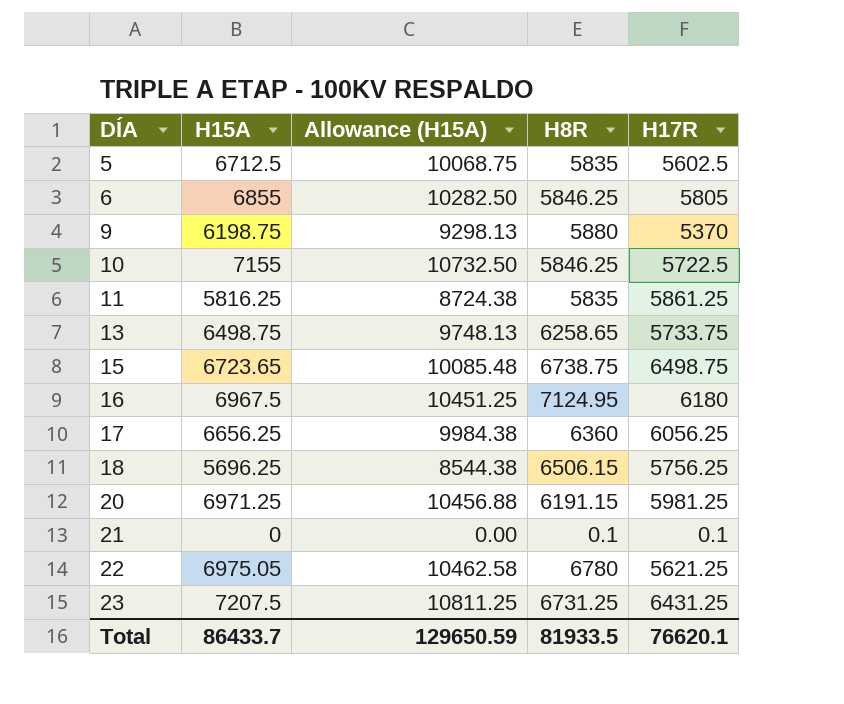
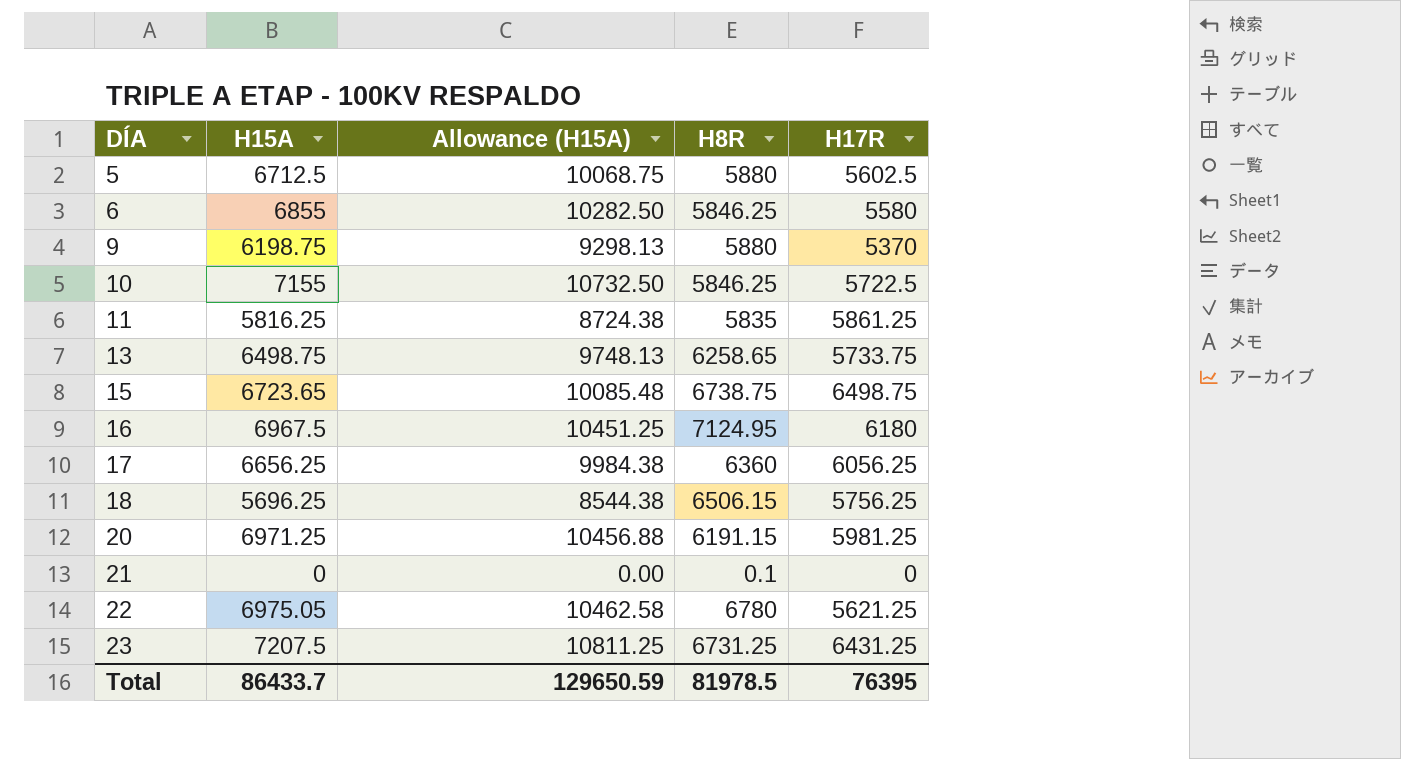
5 | H8R: 5835 -> 5880
6 | H17R: 5805 -> 5580
21 | H17R: 0.1 -> 0
Total | H8R: 81933.5 -> 81978.5
Total | H17R: 76620.1 -> 76395

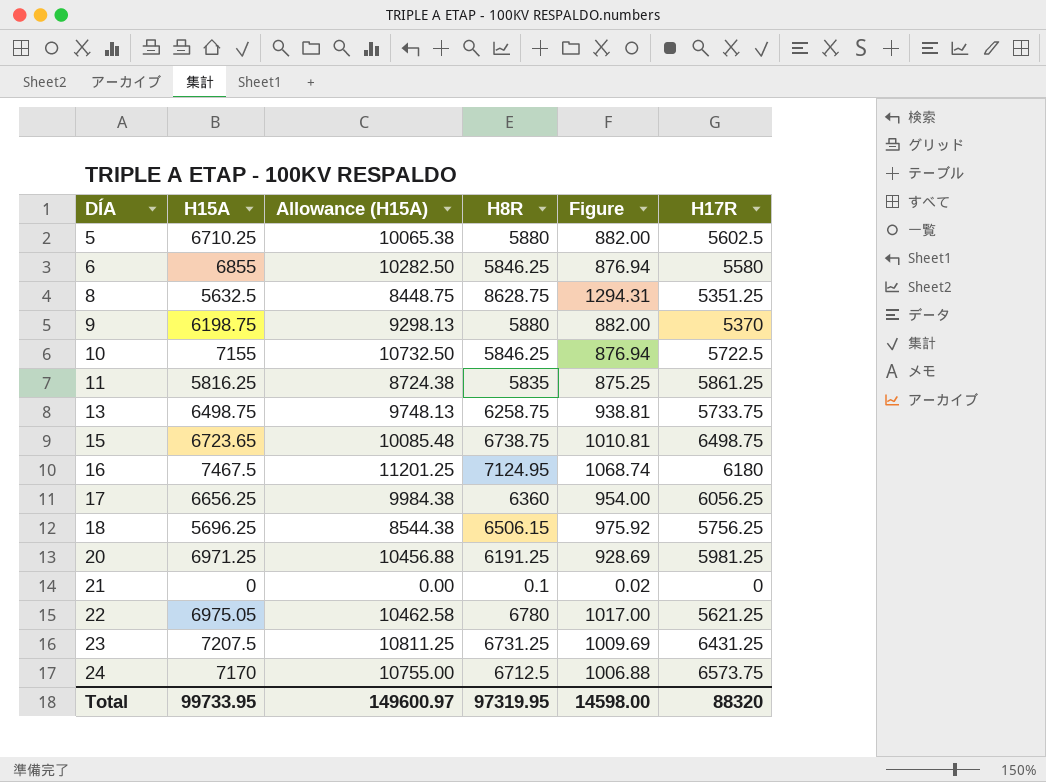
column Figure | formula: none -> [H8R] * 0.15
5 | H15A: 6712.5 -> 6710.25
5 | Allowance (H15A): 10068.75 -> 10065.38
row 8: none -> 5632.5 | 8448.75 | 8628.75 | 1294.31 | 5351.25
13 | H8R: 6258.65 -> 6258.75
16 | H15A: 6967.5 -> 7467.5
16 | Allowance (H15A): 10451.25 -> 11201.25
20 | H8R: 6191.15 -> 6191.25
row 24: none -> 7170 | 10755.00 | 6712.5 | 1006.88 | 6573.75
Total | H15A: 86433.7 -> 99733.95
Total | Allowance (H15A): 129650.59 -> 149600.97
Total | H8R: 81978.5 -> 97319.95
Total | H17R: 76395 -> 88320

